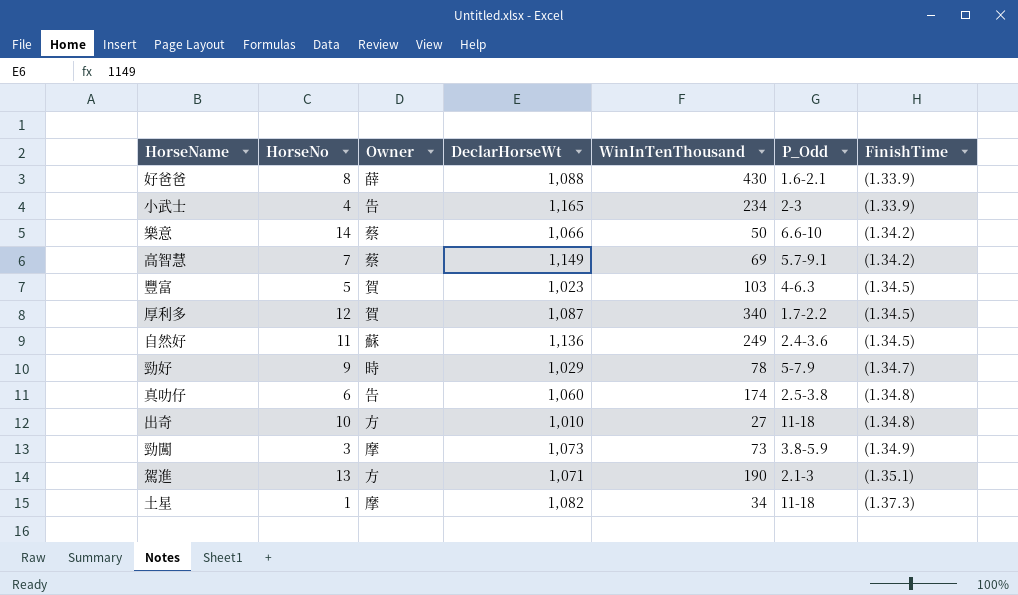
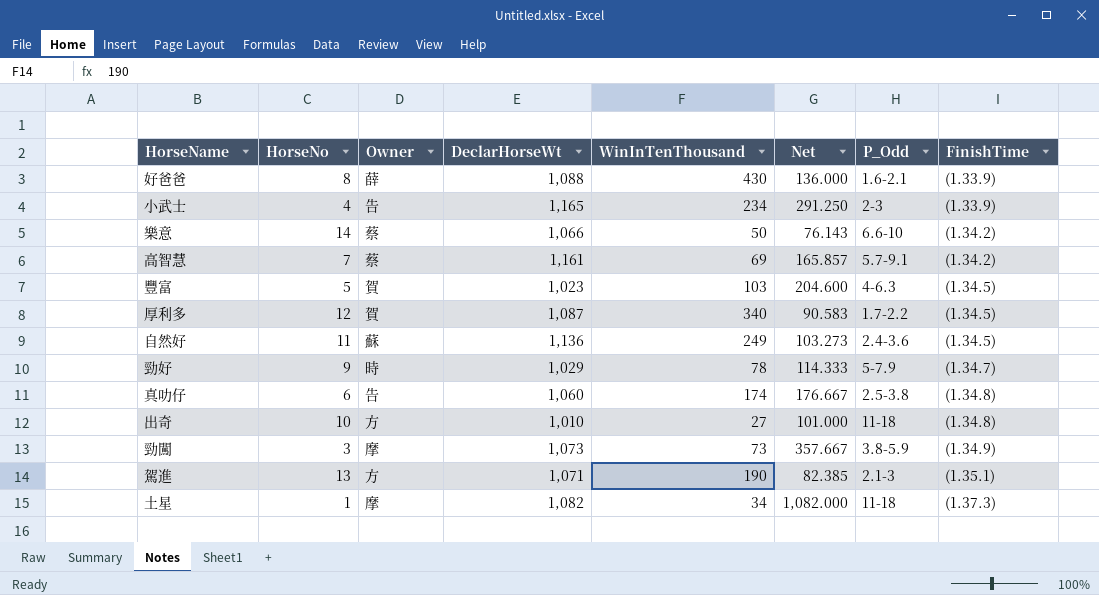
column Net | formula: none -> [DeclarHorseWt] / [HorseNo]
高智慧 | DeclarHorseWt: 1,149 -> 1,161

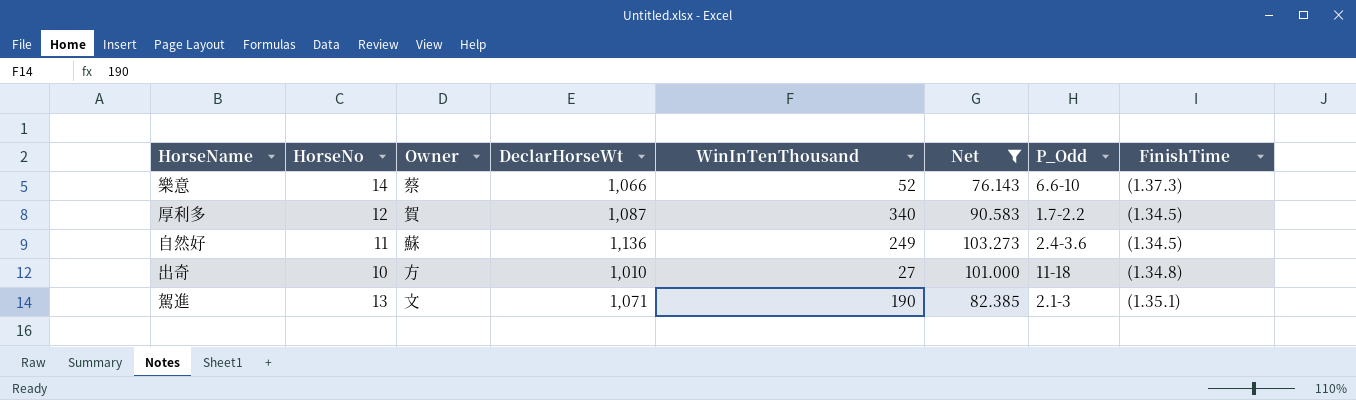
filter: none -> Net <= 103.273
樂意 | WinInTenThousand: 50 -> 52
樂意 | FinishTime: (1.34.2) -> (1.37.3)
駕進 | Owner: 方 -> 文

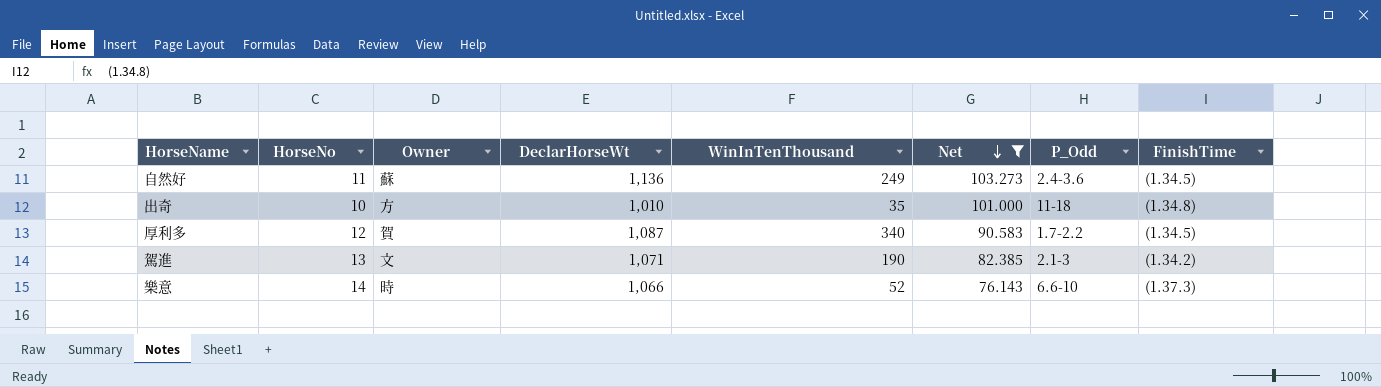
row order: none -> Net descending
出奇 | WinInTenThousand: 27 -> 35
駕進 | FinishTime: (1.35.1) -> (1.34.2)
樂意 | Owner: 蔡 -> 時

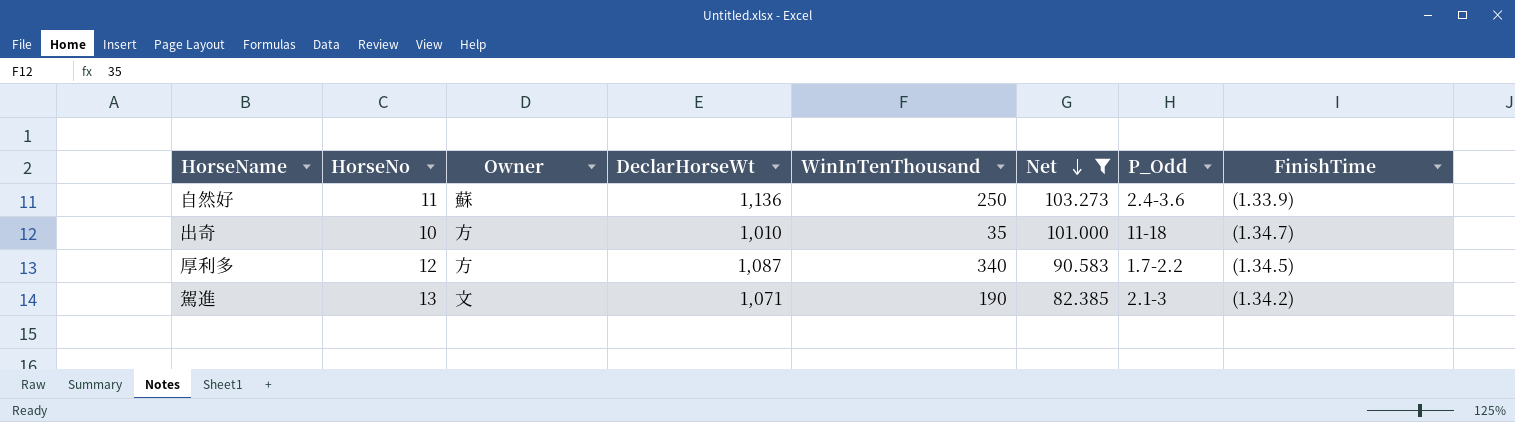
row 樂意: 14 | 時 | 1,066 | 52 | 76.143 | 6.6-10 | (1.37.3) -> none
自然好 | WinInTenThousand: 249 -> 250
自然好 | FinishTime: (1.34.5) -> (1.33.9)
出奇 | FinishTime: (1.34.8) -> (1.34.7)
厚利多 | Owner: 賀 -> 方

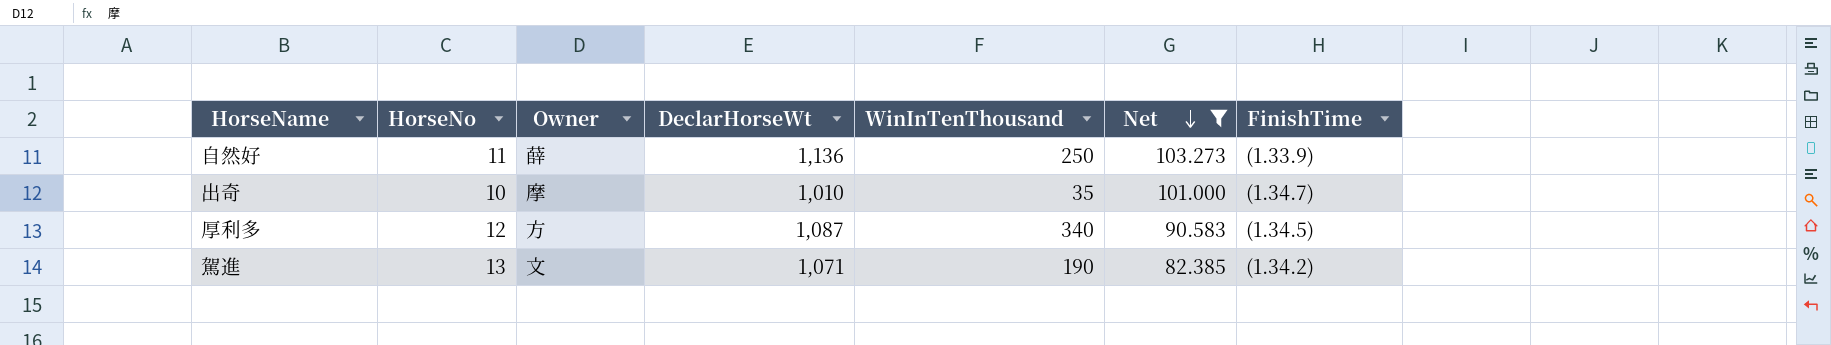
column P_Odd | position: 7 -> none
自然好 | Owner: 蘇 -> 薛
出奇 | Owner: 方 -> 摩

